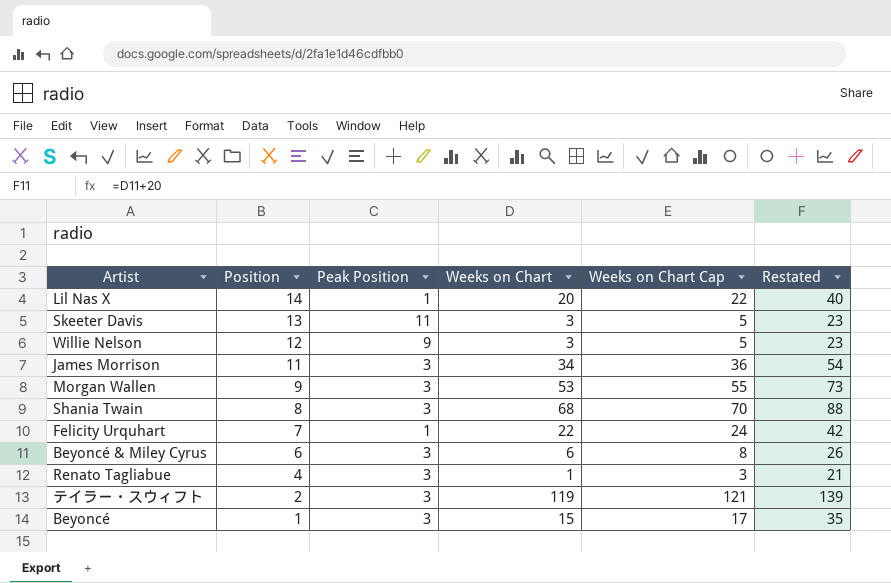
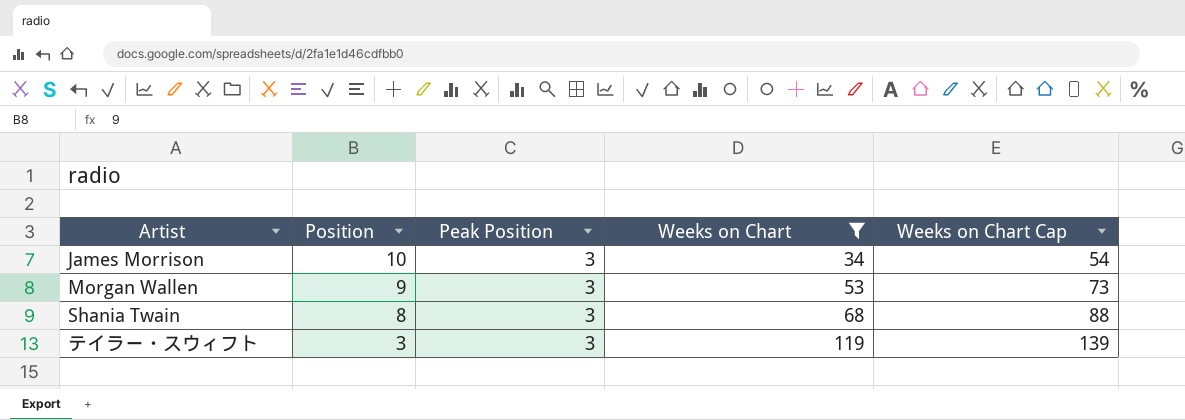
filter: none -> Weeks on Chart >= 34
column Restated | formula: [Weeks on Chart] + 20 -> none
column Weeks on Chart Cap | formula: [Weeks on Chart] + 2 -> [Weeks on Chart] + 20
James Morrison | Position: 11 -> 10
テイラー・スウィフト | Position: 2 -> 3

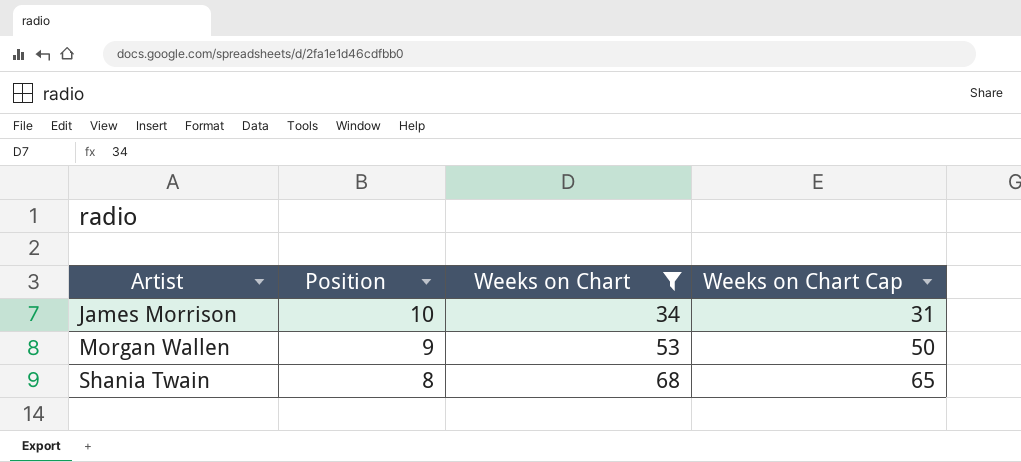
column Peak Position | position: 3 -> none
column Weeks on Chart Cap | formula: [Weeks on Chart] + 20 -> [Weeks on Chart] - 3
row テイラー・スウィフト: 3 | 3 | 119 | 139 -> none

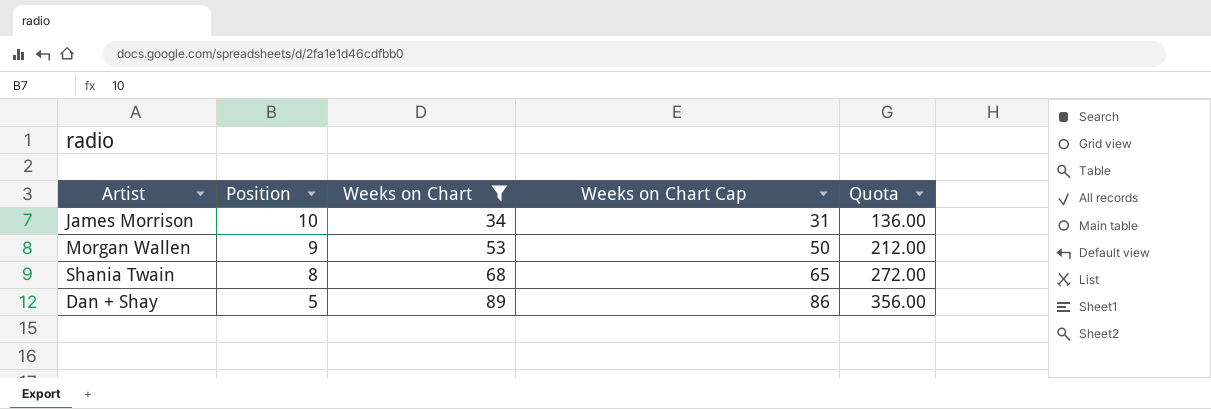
column Quota | formula: none -> [Weeks on Chart] * 4
row Dan + Shay: none -> 5 | 89 | 86 | 356.00

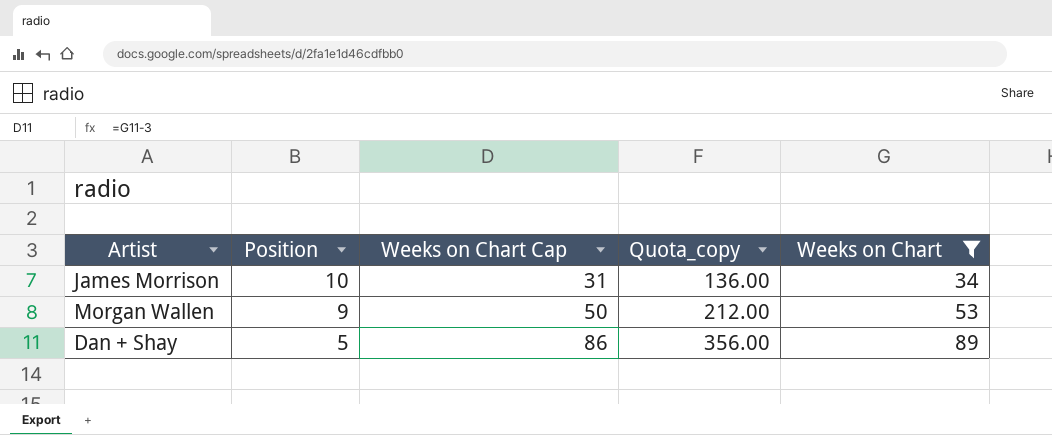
column name: Quota -> Quota_copy
column Weeks on Chart | position: 3 -> 5
row Shania Twain: 8 | 68 | 65 | 272.00 -> none

